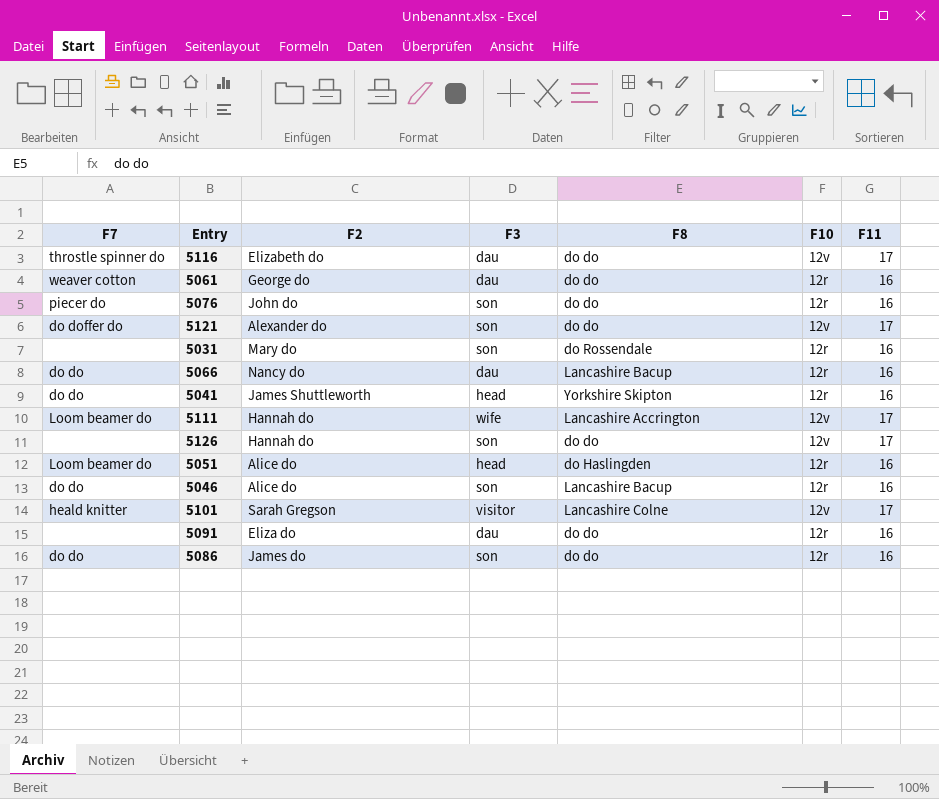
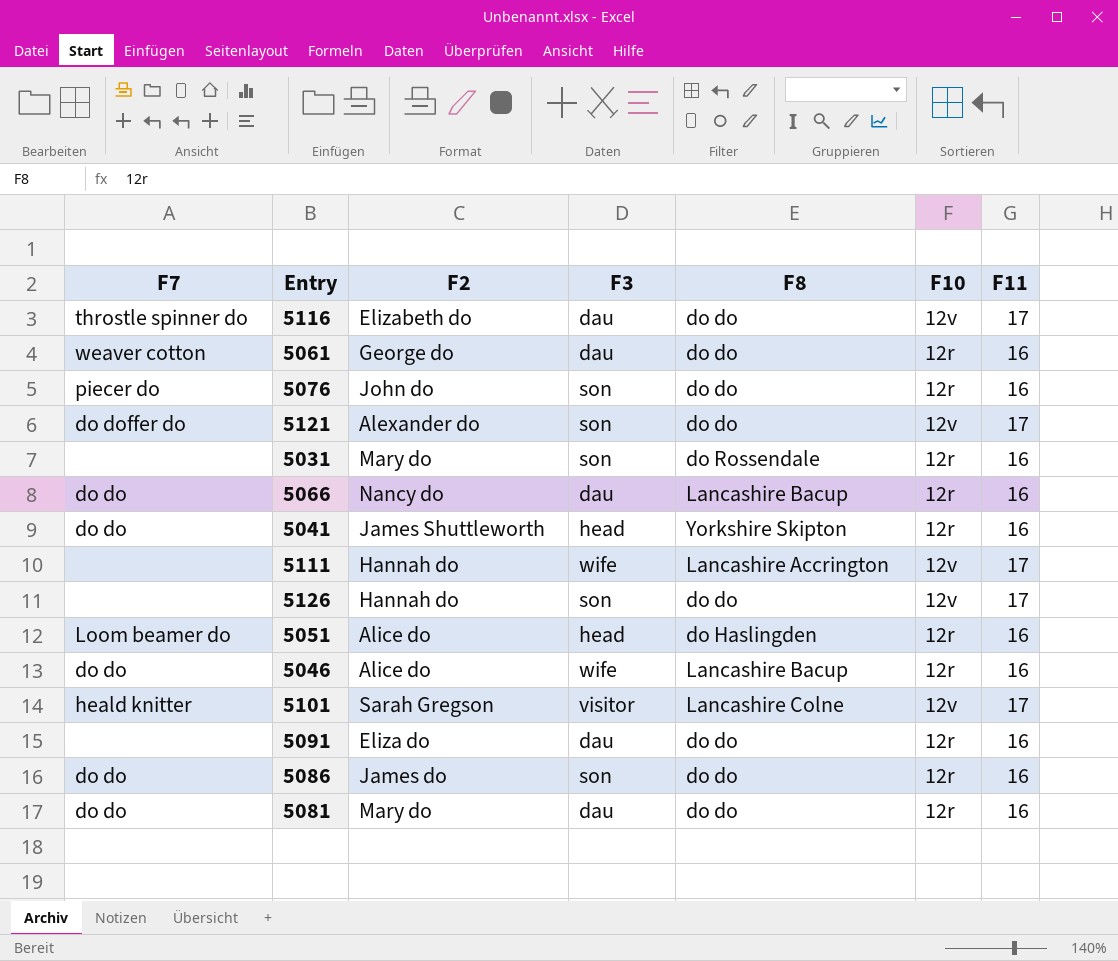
5111 | F7: Loom beamer do -> none
5046 | F3: son -> wife
row 5081: none -> do do | Mary do | dau | do do | 12r | 16

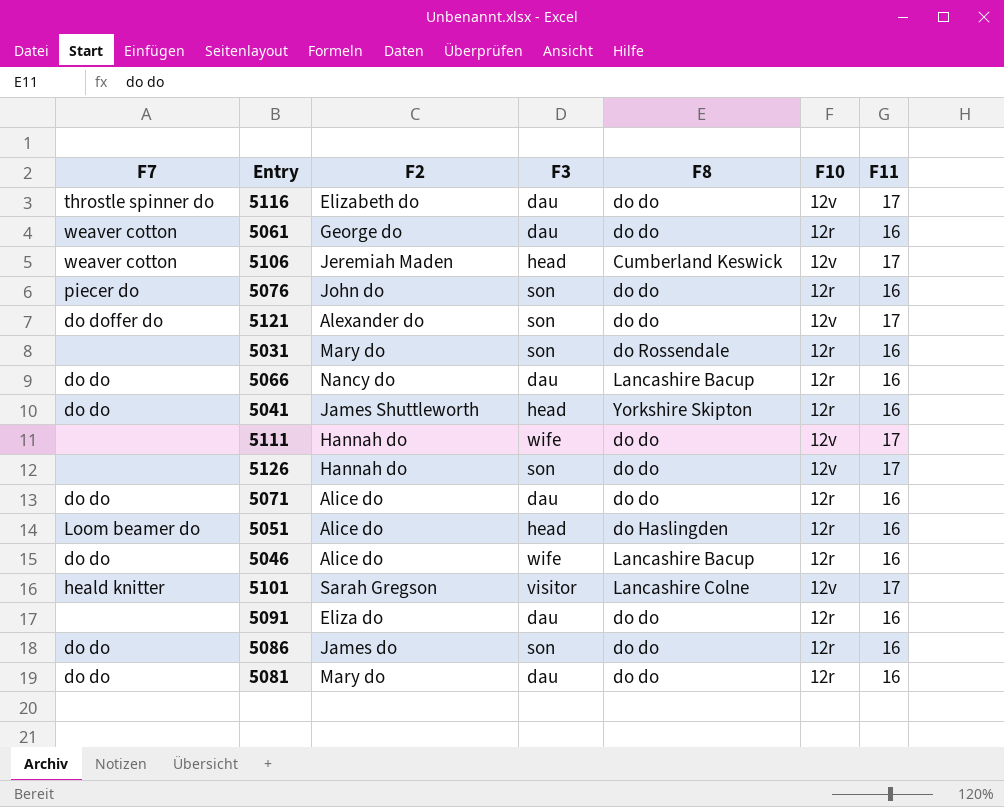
row 5106: none -> weaver cotton | Jeremiah Maden | head | Cumberland Keswick | 12v | 17
5111 | F8: Lancashire Accrington -> do do
row 5071: none -> do do | Alice do | dau | do do | 12r | 16

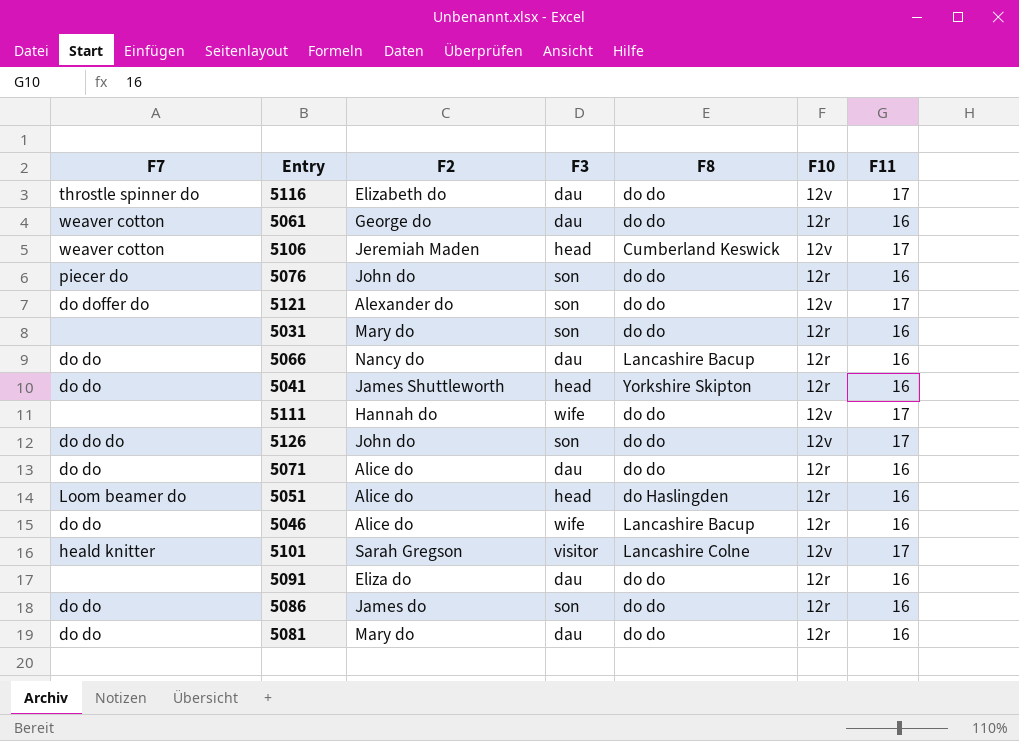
5031 | F8: do Rossendale -> do do
5126 | F7: none -> do do do
5126 | F2: Hannah do -> John do

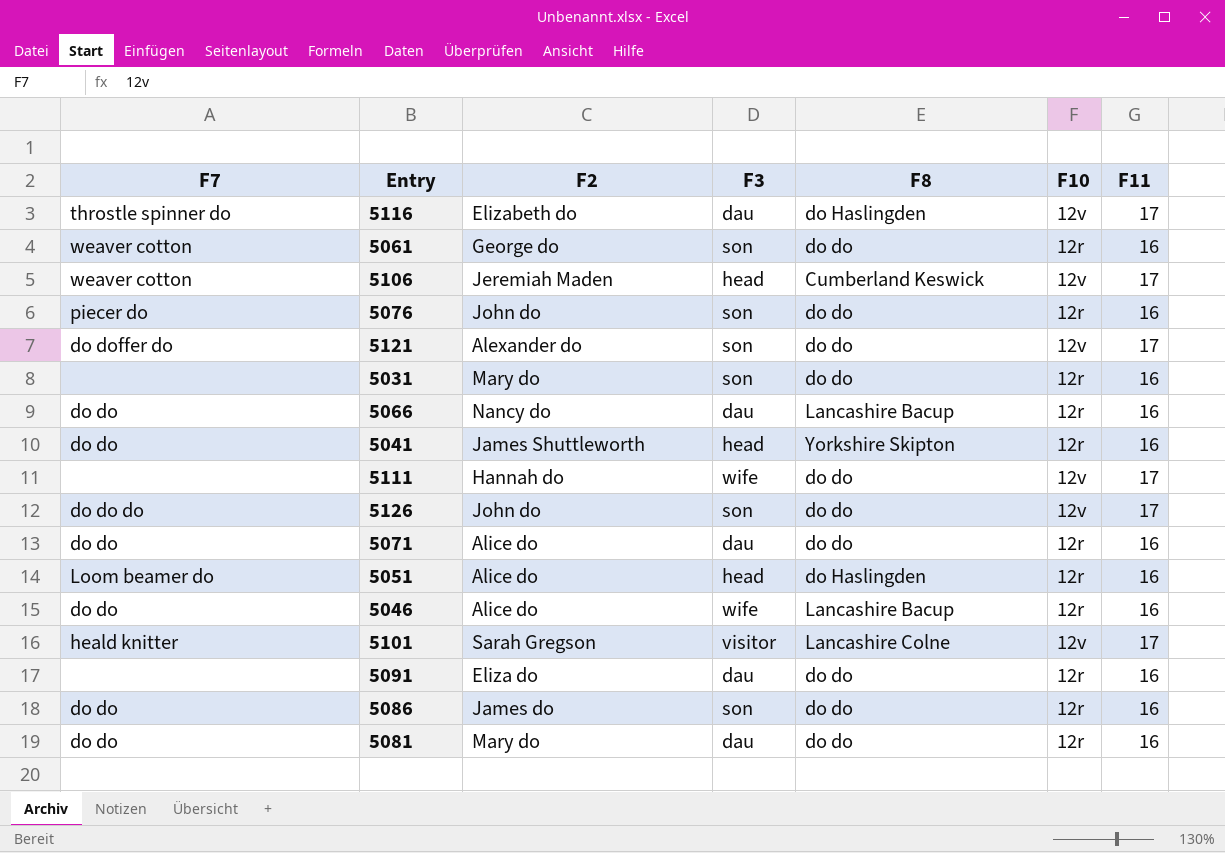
5116 | F8: do do -> do Haslingden
5061 | F3: dau -> son

